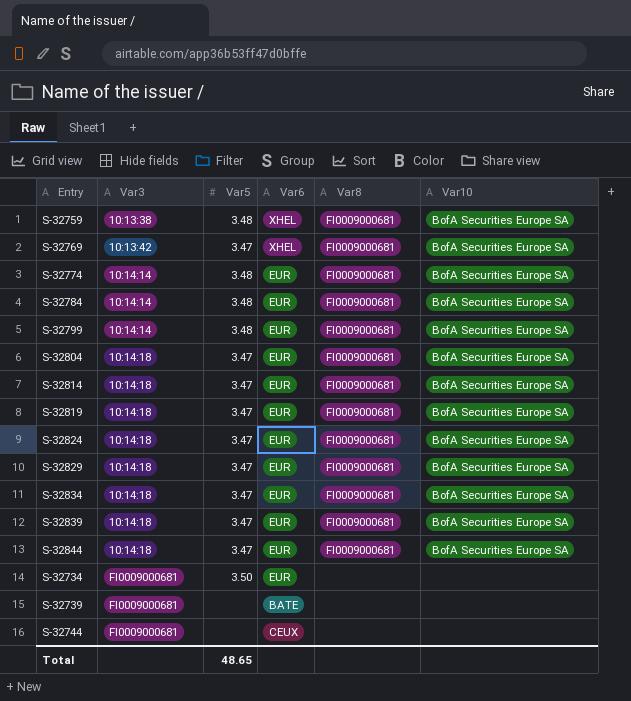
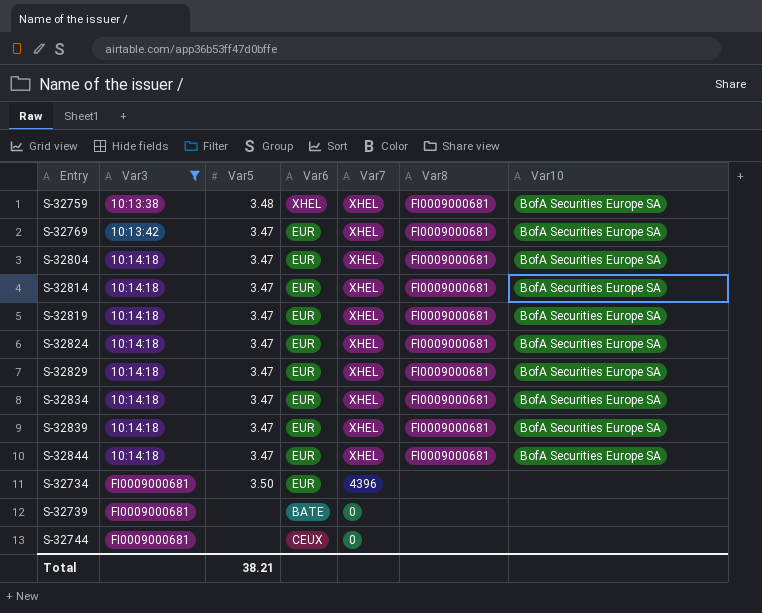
filter: none -> Var3 != 10:14:14
column Var7 | position: none -> 5
S-32769 | Var6: XHEL -> EUR
Total | Var5: 48.65 -> 38.21

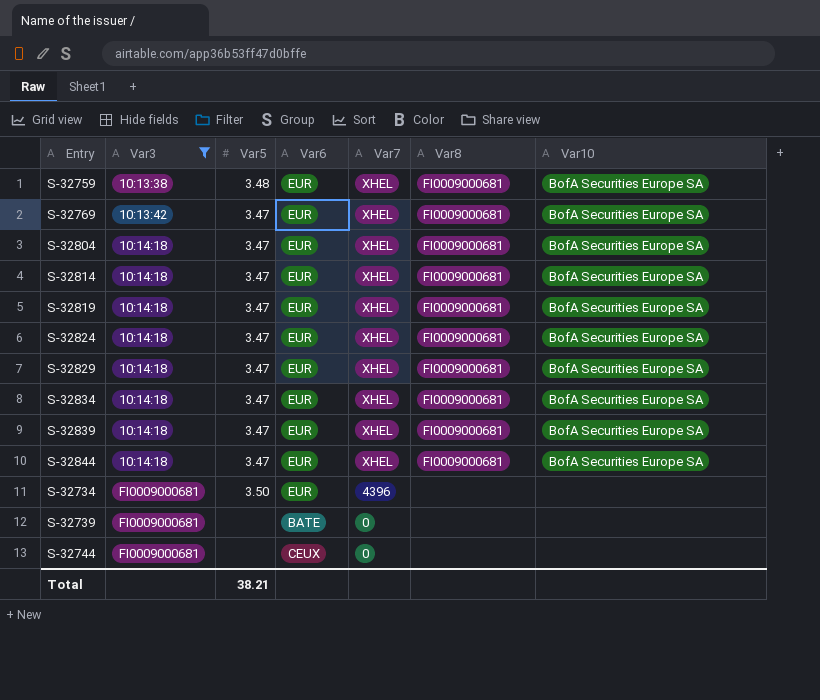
S-32759 | Var6: XHEL -> EUR

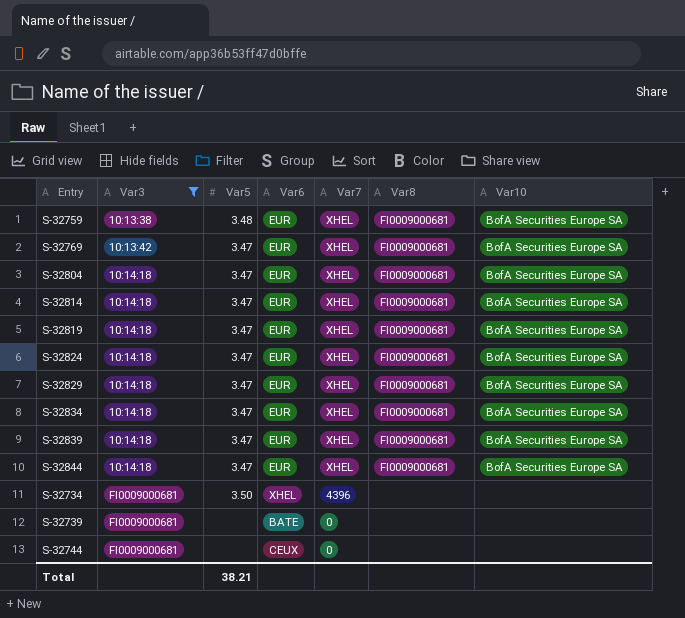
S-32734 | Var6: EUR -> XHEL

